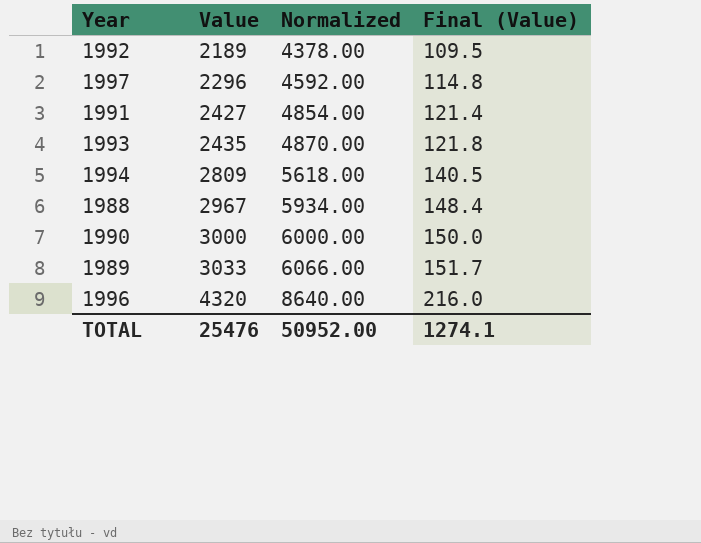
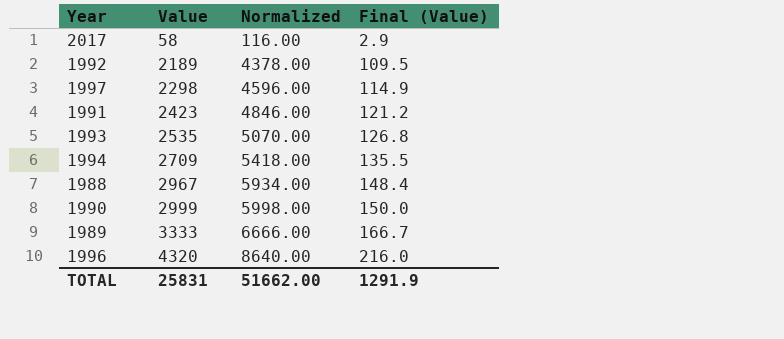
row 2017: none -> 58 | 116.00 | 2.9
1997 | Value: 2296 -> 2298
1997 | Normalized: 4592.00 -> 4596.00
1997 | Final (Value): 114.8 -> 114.9
1991 | Value: 2427 -> 2423
1991 | Normalized: 4854.00 -> 4846.00
1991 | Final (Value): 121.4 -> 121.2
1993 | Value: 2435 -> 2535
1993 | Normalized: 4870.00 -> 5070.00
1993 | Final (Value): 121.8 -> 126.8
1994 | Value: 2809 -> 2709
1994 | Normalized: 5618.00 -> 5418.00
1994 | Final (Value): 140.5 -> 135.5
1990 | Value: 3000 -> 2999
1990 | Normalized: 6000.00 -> 5998.00
1989 | Value: 3033 -> 3333
1989 | Normalized: 6066.00 -> 6666.00
1989 | Final (Value): 151.7 -> 166.7
TOTAL | Value: 25476 -> 25831
TOTAL | Normalized: 50952.00 -> 51662.00
TOTAL | Final (Value): 1274.1 -> 1291.9

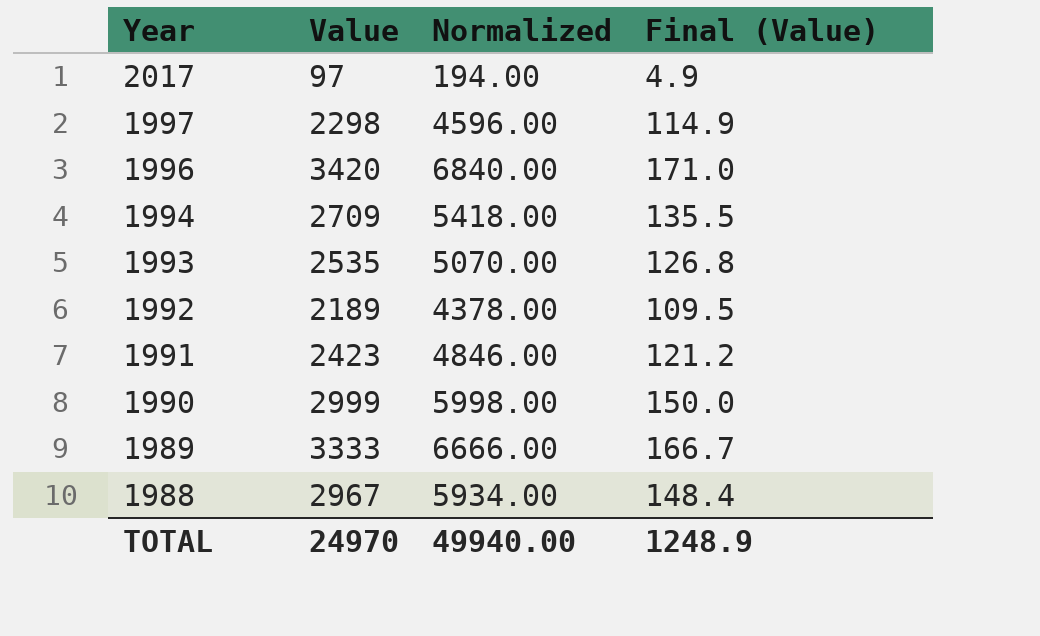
row order: Value ascending -> Year descending
2017 | Value: 58 -> 97
2017 | Normalized: 116.00 -> 194.00
2017 | Final (Value): 2.9 -> 4.9
1996 | Value: 4320 -> 3420
1996 | Normalized: 8640.00 -> 6840.00
1996 | Final (Value): 216.0 -> 171.0
TOTAL | Value: 25831 -> 24970
TOTAL | Normalized: 51662.00 -> 49940.00
TOTAL | Final (Value): 1291.9 -> 1248.9

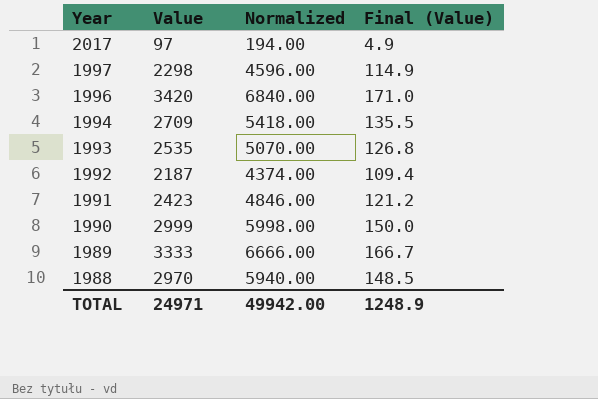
1992 | Value: 2189 -> 2187
1992 | Normalized: 4378.00 -> 4374.00
1992 | Final (Value): 109.5 -> 109.4
1988 | Value: 2967 -> 2970
1988 | Normalized: 5934.00 -> 5940.00
1988 | Final (Value): 148.4 -> 148.5
TOTAL | Value: 24970 -> 24971
TOTAL | Normalized: 49940.00 -> 49942.00

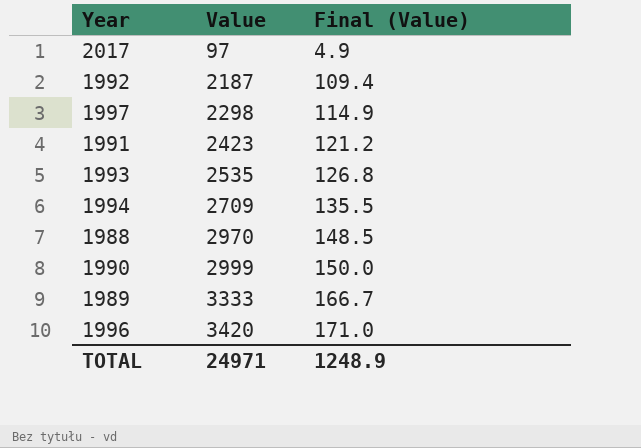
row order: Year descending -> Value ascending
column Normalized | formula: [Value] * 2 -> none

